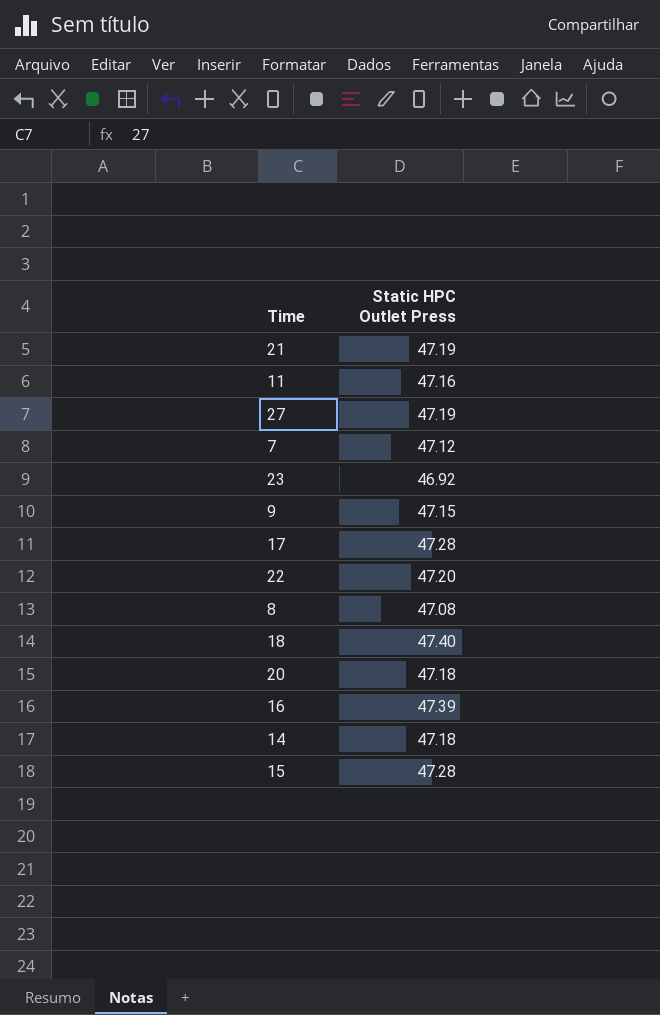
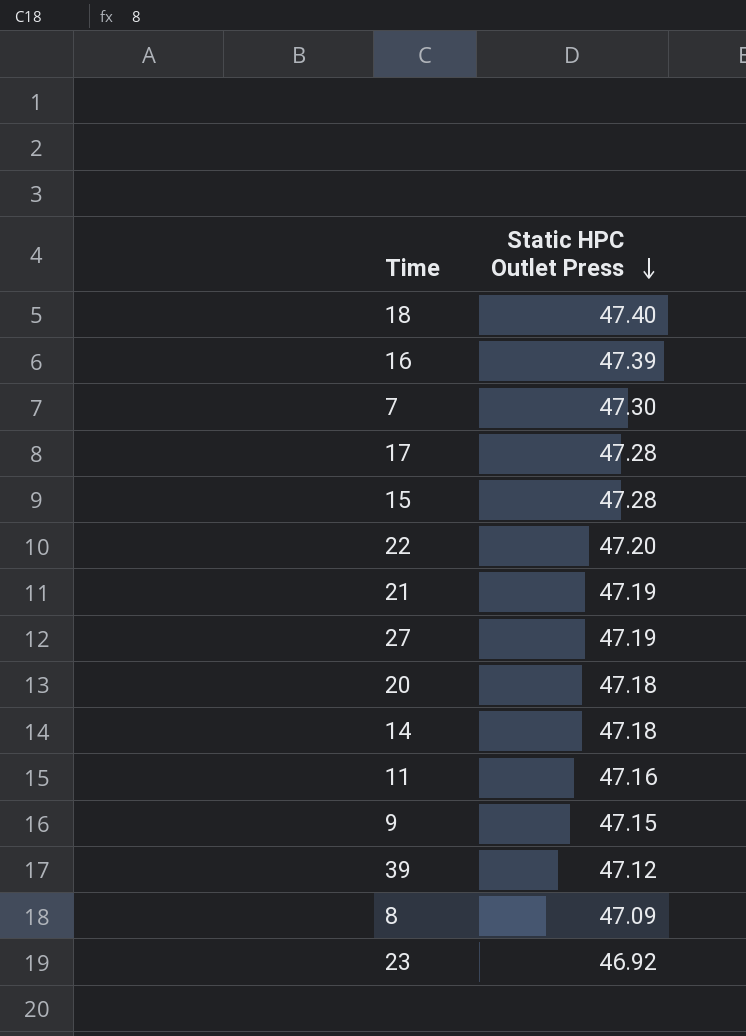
row order: none -> Static HPC Outlet Press descending
7 | Static HPC Outlet Press: 47.12 -> 47.30
row 39: none -> 47.12
8 | Static HPC Outlet Press: 47.08 -> 47.09

